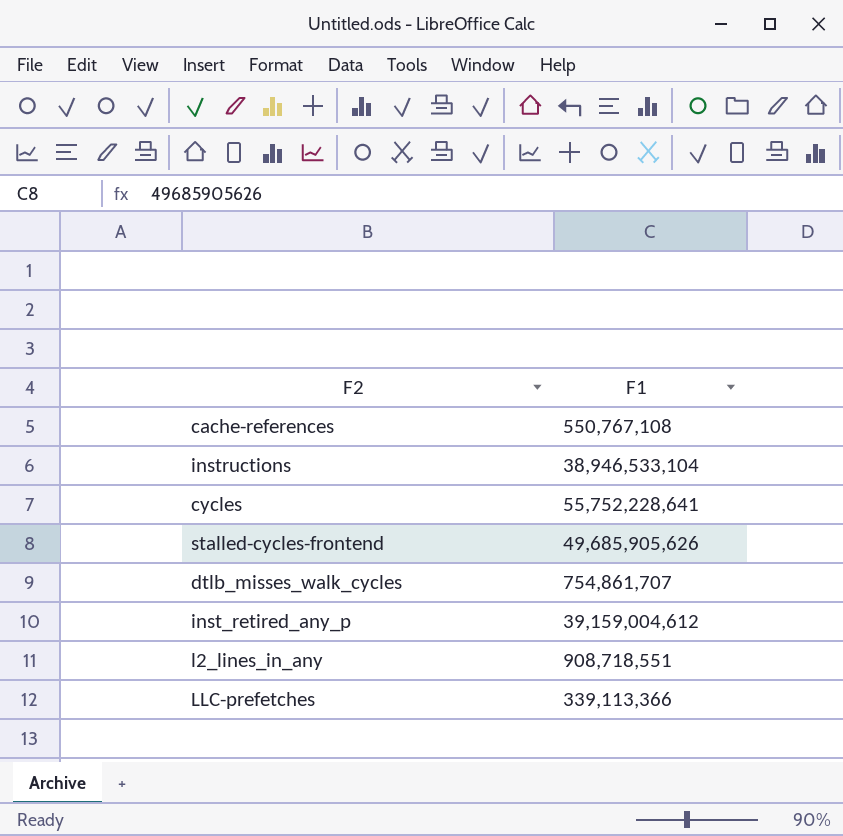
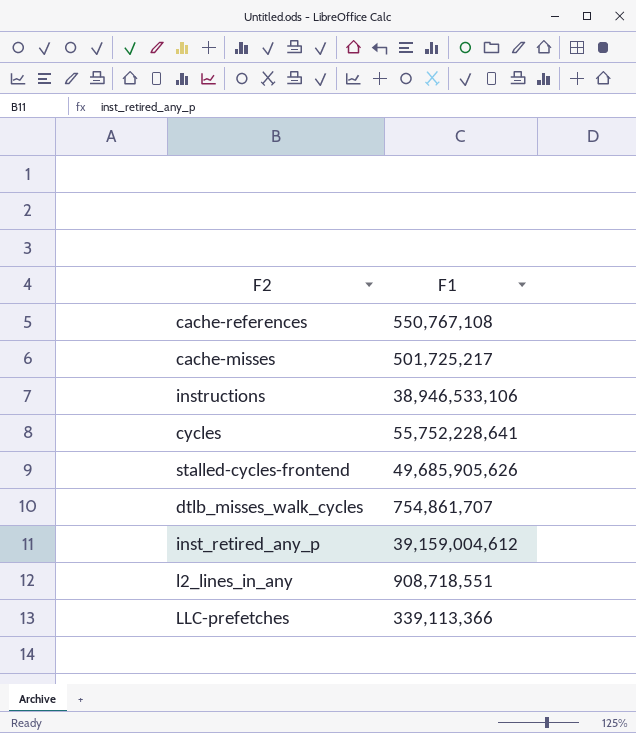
row cache-misses: none -> 501,725,217
instructions | F1: 38,946,533,104 -> 38,946,533,106

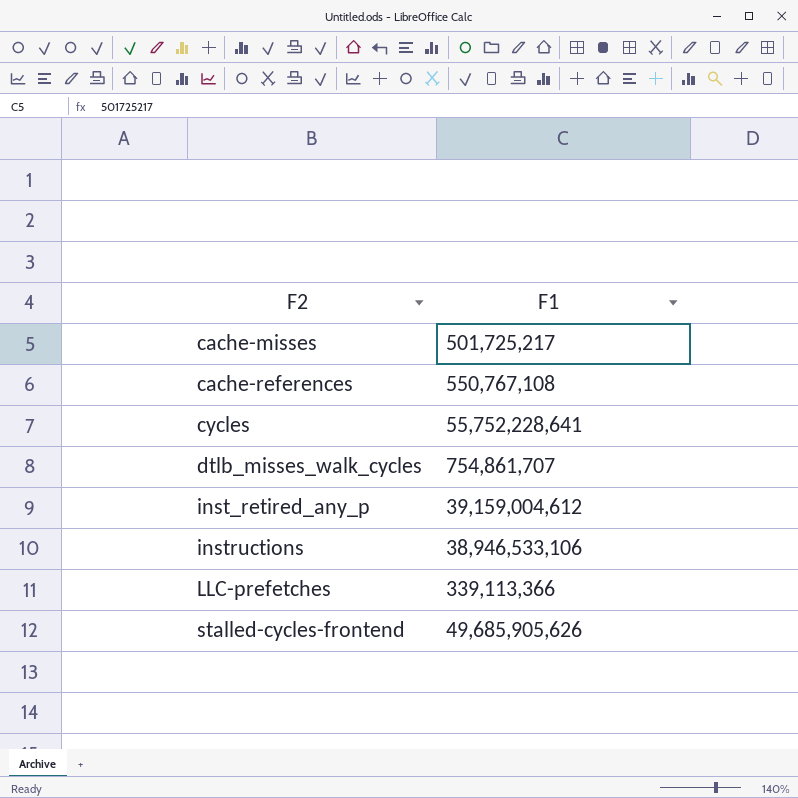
row order: none -> F2 ascending
row l2_lines_in_any: 908,718,551 -> none

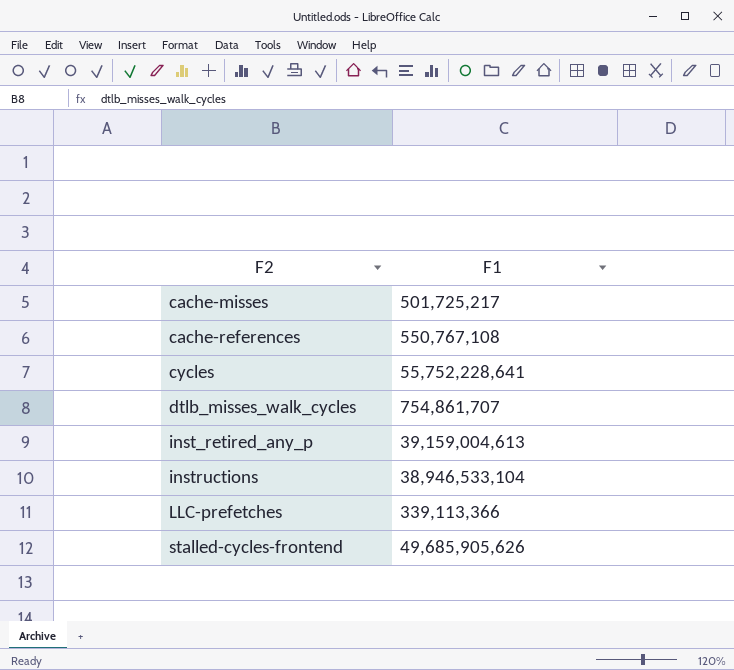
inst_retired_any_p | F1: 39,159,004,612 -> 39,159,004,613
instructions | F1: 38,946,533,106 -> 38,946,533,104

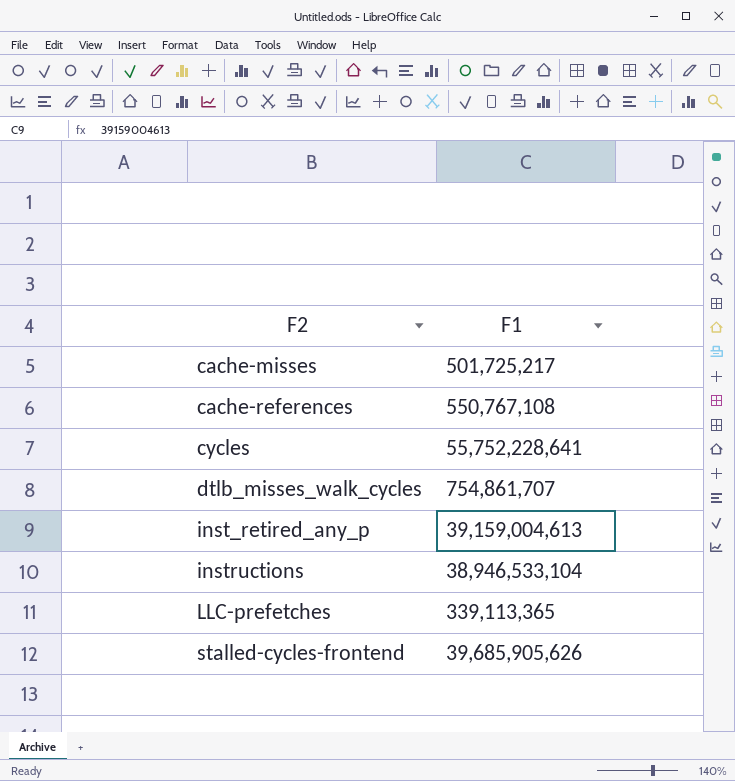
LLC-prefetches | F1: 339,113,366 -> 339,113,365
stalled-cycles-frontend | F1: 49,685,905,626 -> 39,685,905,626

